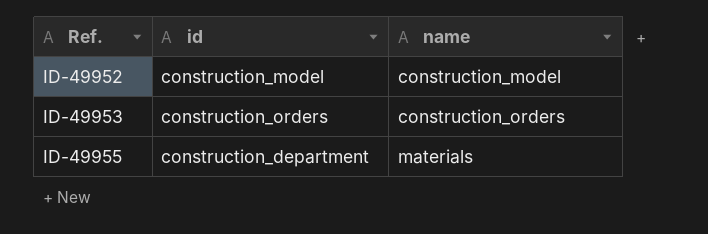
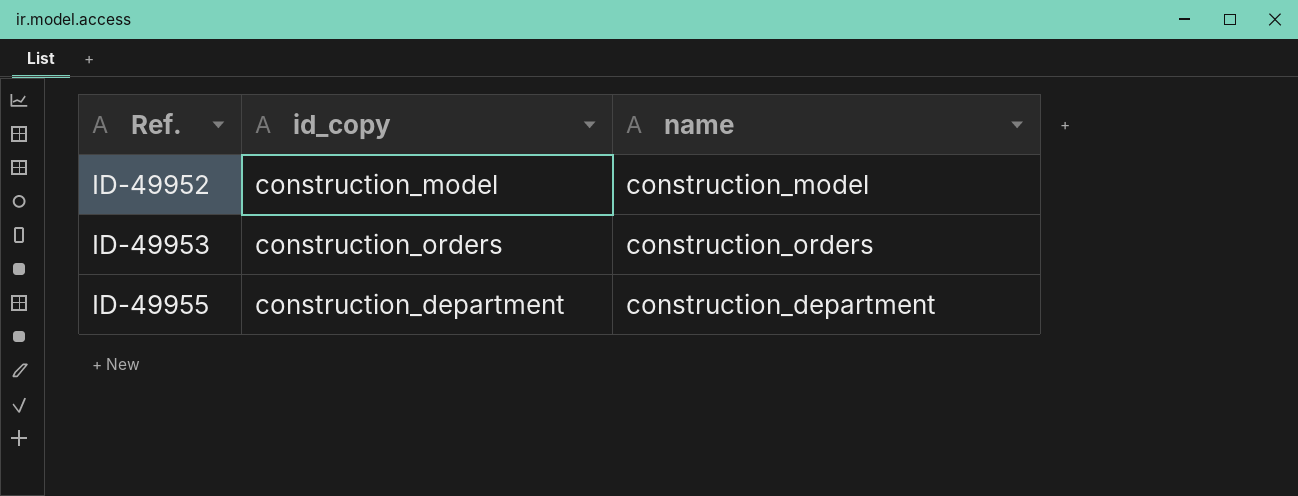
column name: id -> id_copy
ID-49955 | name: materials -> construction_department

